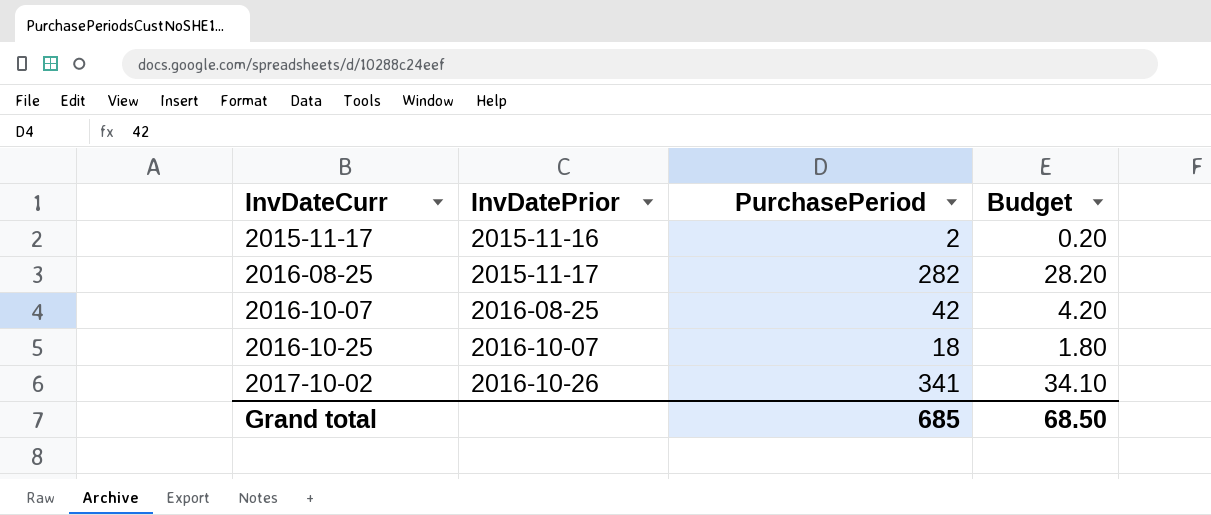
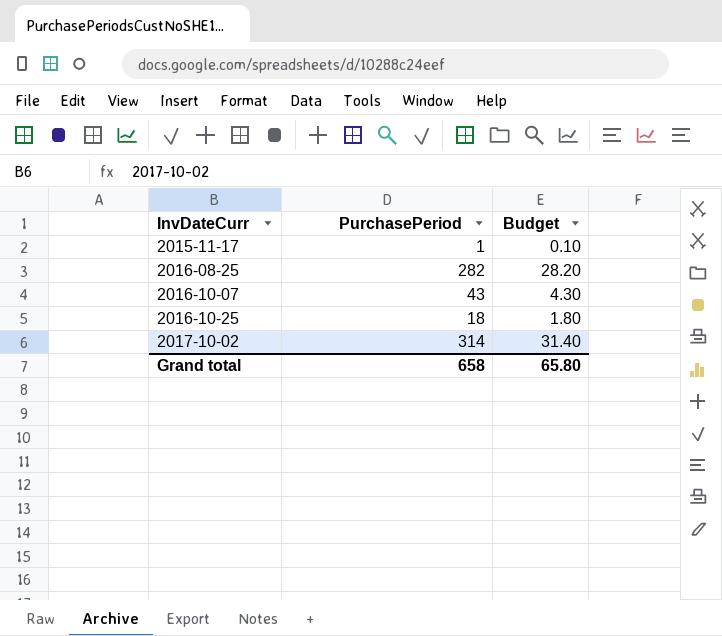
column InvDatePrior | position: 2 -> none
2015-11-17 | PurchasePeriod: 2 -> 1
2015-11-17 | Budget: 0.20 -> 0.10
2016-10-07 | PurchasePeriod: 42 -> 43
2016-10-07 | Budget: 4.20 -> 4.30
2017-10-02 | PurchasePeriod: 341 -> 314
2017-10-02 | Budget: 34.10 -> 31.40
Grand total | PurchasePeriod: 685 -> 658
Grand total | Budget: 68.50 -> 65.80

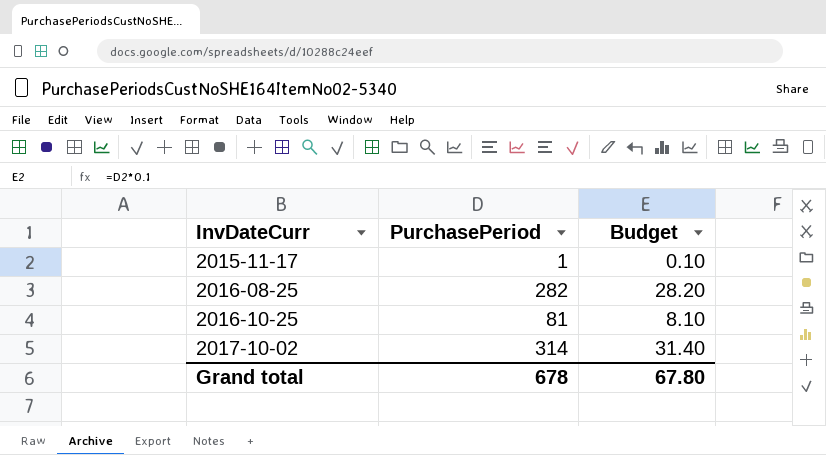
row 2016-10-07: 43 | 4.30 -> none
2016-10-25 | PurchasePeriod: 18 -> 81
2016-10-25 | Budget: 1.80 -> 8.10
Grand total | PurchasePeriod: 658 -> 678
Grand total | Budget: 65.80 -> 67.80

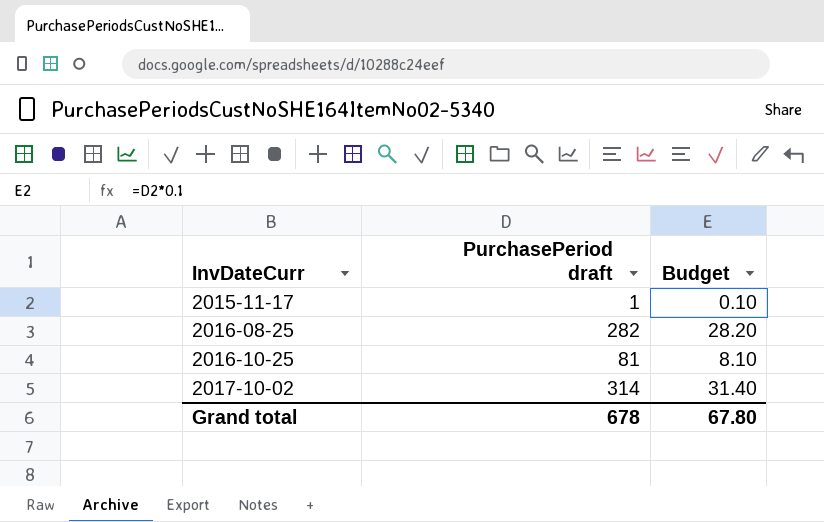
column name: PurchasePeriod -> PurchasePeriod draft

